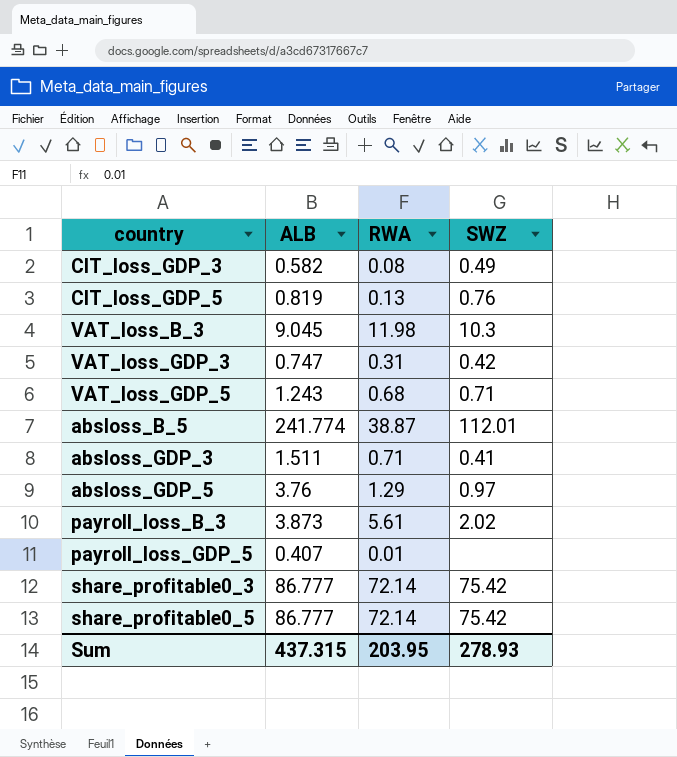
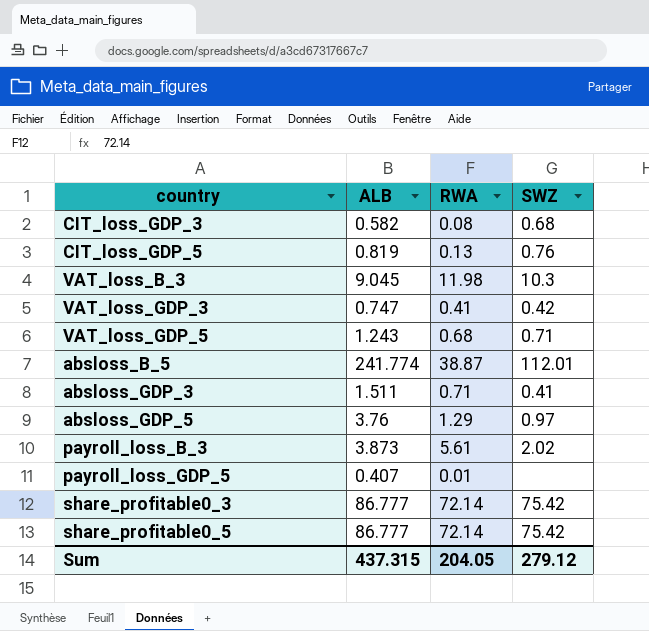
CIT_loss_GDP_3 | SWZ: 0.49 -> 0.68
VAT_loss_GDP_3 | RWA: 0.31 -> 0.41
Sum | RWA: 203.95 -> 204.05
Sum | SWZ: 278.93 -> 279.12

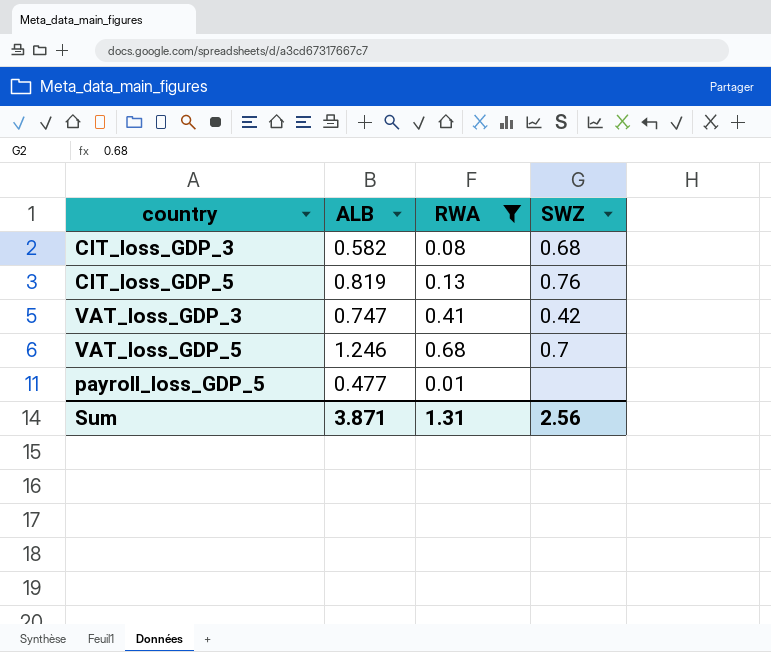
filter: none -> RWA <= 0.68
VAT_loss_GDP_5 | ALB: 1.243 -> 1.246
VAT_loss_GDP_5 | SWZ: 0.71 -> 0.7
payroll_loss_GDP_5 | ALB: 0.407 -> 0.477
Sum | ALB: 437.315 -> 3.871
Sum | RWA: 204.05 -> 1.31
Sum | SWZ: 279.12 -> 2.56

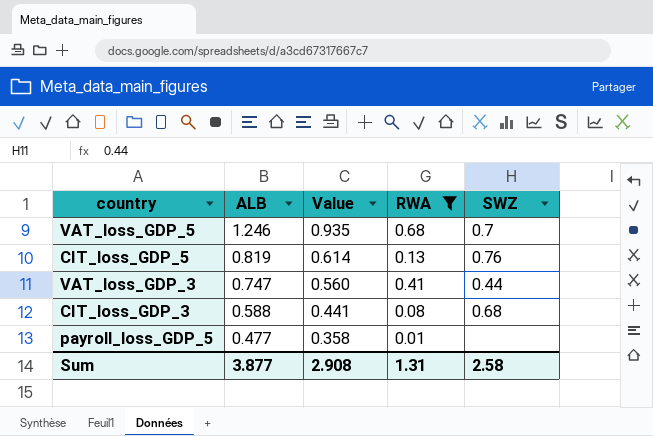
row order: none -> ALB descending
column Value | formula: none -> [ALB] * 0.75
VAT_loss_GDP_3 | SWZ: 0.42 -> 0.44
CIT_loss_GDP_3 | ALB: 0.582 -> 0.588
Sum | ALB: 3.871 -> 3.877
Sum | SWZ: 2.56 -> 2.58

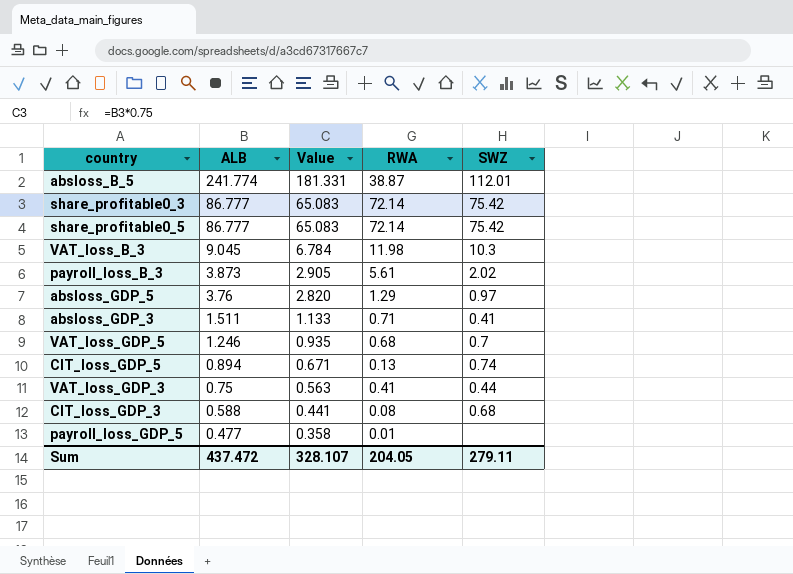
filter: RWA <= 0.68 -> none
CIT_loss_GDP_5 | ALB: 0.819 -> 0.894
CIT_loss_GDP_5 | Value: 0.614 -> 0.671
CIT_loss_GDP_5 | SWZ: 0.76 -> 0.74
VAT_loss_GDP_3 | ALB: 0.747 -> 0.75
VAT_loss_GDP_3 | Value: 0.560 -> 0.563
Sum | ALB: 3.877 -> 437.472
Sum | Value: 2.908 -> 328.107
Sum | RWA: 1.31 -> 204.05
Sum | SWZ: 2.58 -> 279.11

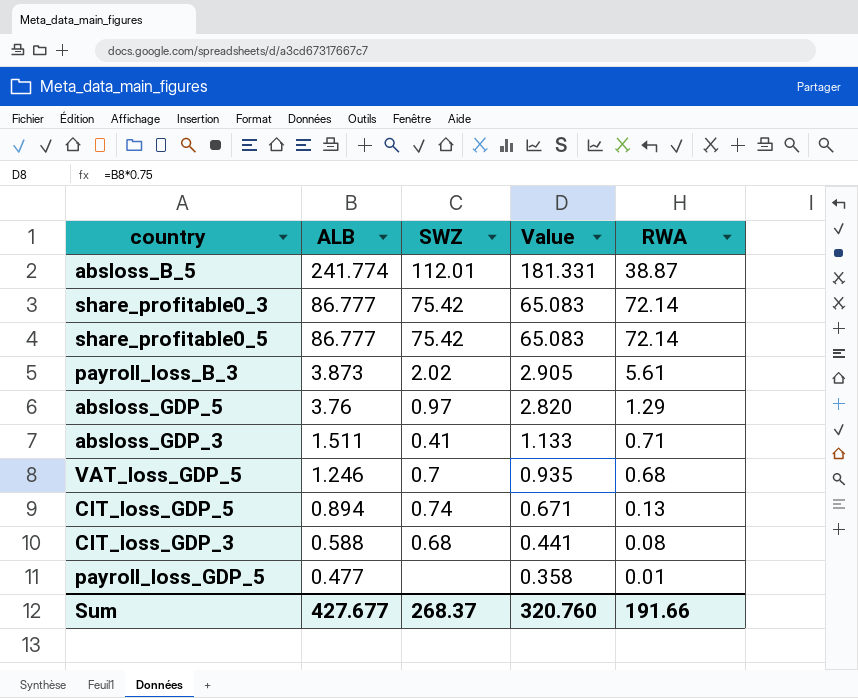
column SWZ | position: 5 -> 3
row VAT_loss_B_3: 9.045 | 6.784 | 11.98 | 10.3 -> none
row VAT_loss_GDP_3: 0.75 | 0.563 | 0.41 | 0.44 -> none
Sum | ALB: 437.472 -> 427.677
Sum | SWZ: 279.11 -> 268.37
Sum | Value: 328.107 -> 320.760
Sum | RWA: 204.05 -> 191.66

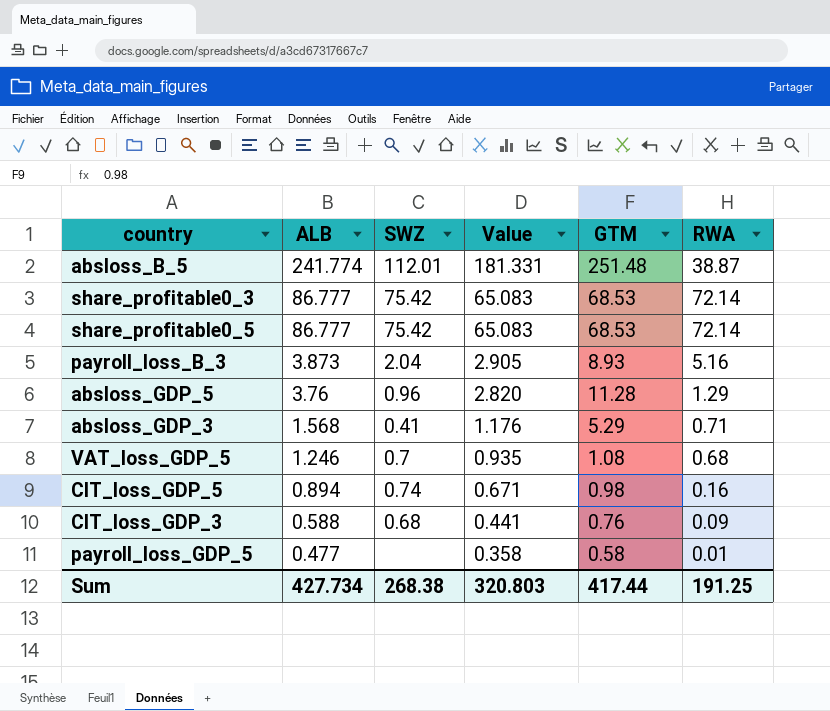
column GTM | position: none -> 5
payroll_loss_B_3 | SWZ: 2.02 -> 2.04
payroll_loss_B_3 | RWA: 5.61 -> 5.16
absloss_GDP_5 | SWZ: 0.97 -> 0.96
absloss_GDP_3 | ALB: 1.511 -> 1.568
absloss_GDP_3 | Value: 1.133 -> 1.176
CIT_loss_GDP_5 | RWA: 0.13 -> 0.16
CIT_loss_GDP_3 | RWA: 0.08 -> 0.09
Sum | ALB: 427.677 -> 427.734
Sum | SWZ: 268.37 -> 268.38
Sum | Value: 320.760 -> 320.803
Sum | RWA: 191.66 -> 191.25

